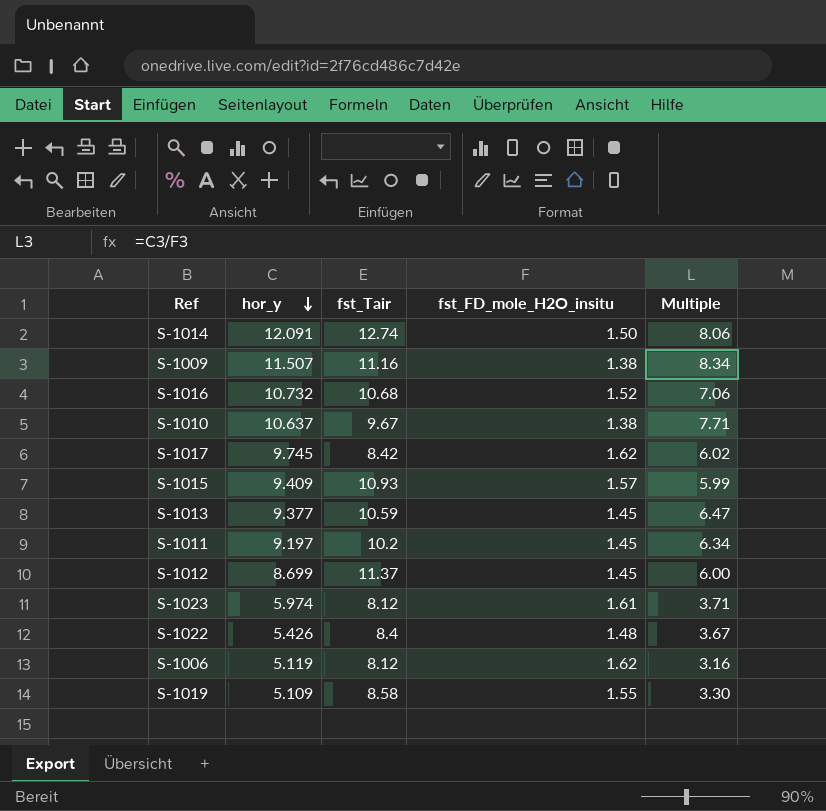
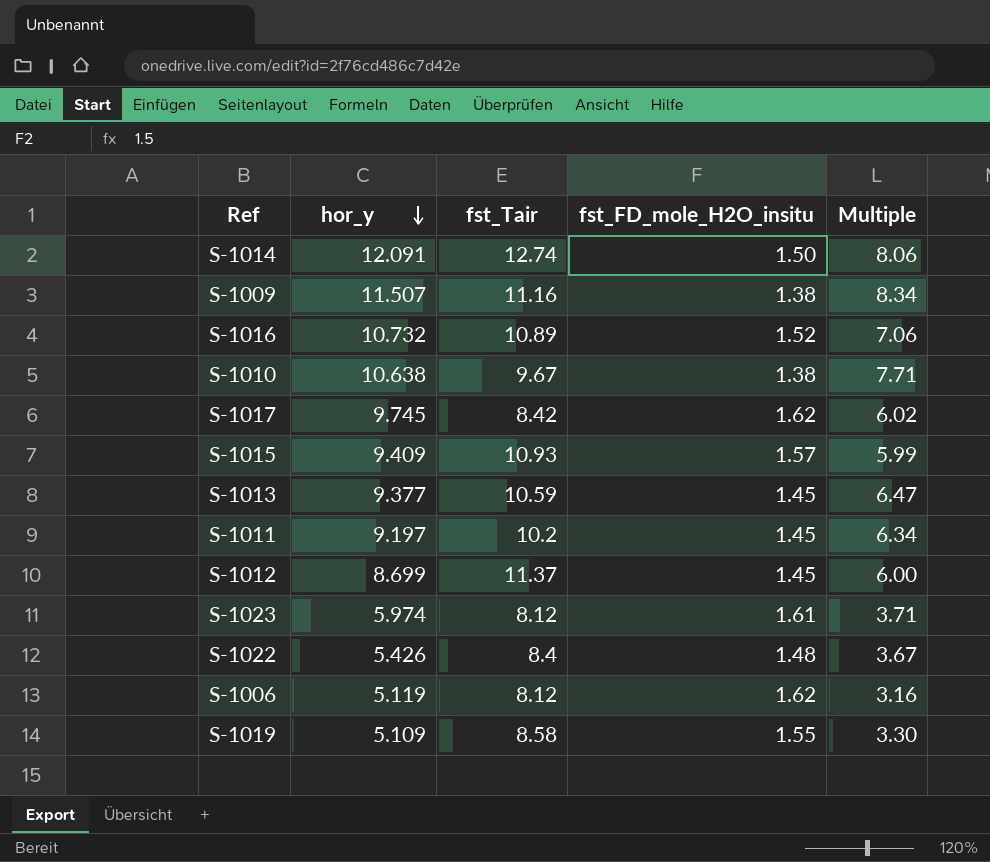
S-1016 | fst_Tair: 10.68 -> 10.89
S-1010 | hor_y: 10.637 -> 10.638

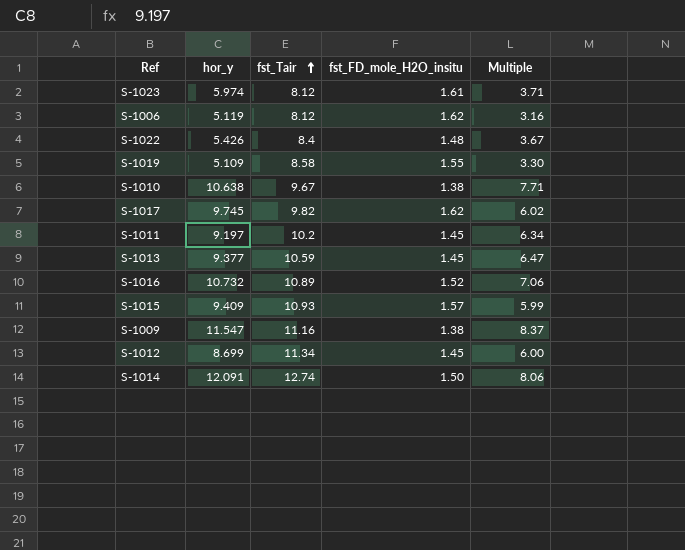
row order: hor_y descending -> fst_Tair ascending
S-1017 | fst_Tair: 8.42 -> 9.82
S-1009 | hor_y: 11.507 -> 11.547
S-1009 | Multiple: 8.34 -> 8.37
S-1012 | fst_Tair: 11.37 -> 11.34

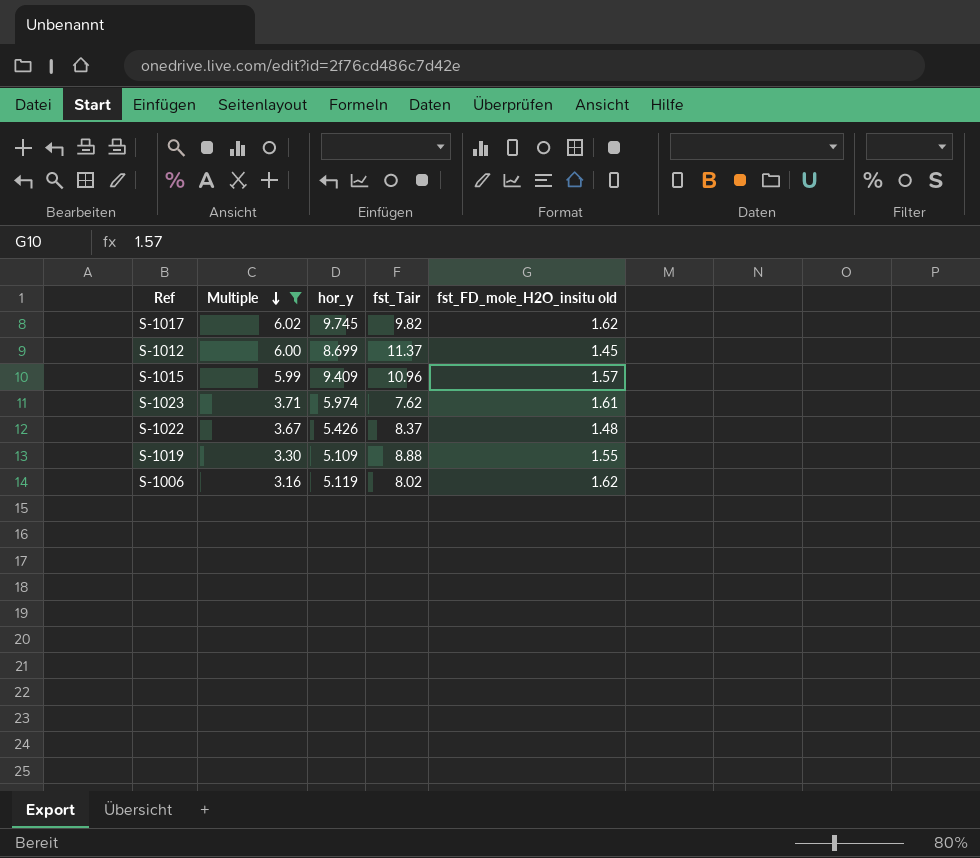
filter: none -> Multiple <= 6.02
row order: fst_Tair ascending -> Multiple descending
column Multiple | position: 5 -> 2
column name: fst_FD_mole_H2O_insitu -> fst_FD_mole_H2O_insitu old
S-1012 | fst_Tair: 11.34 -> 11.37
S-1015 | fst_Tair: 10.93 -> 10.96
S-1023 | fst_Tair: 8.12 -> 7.62
S-1022 | fst_Tair: 8.4 -> 8.37
S-1019 | fst_Tair: 8.58 -> 8.88
S-1006 | fst_Tair: 8.12 -> 8.02

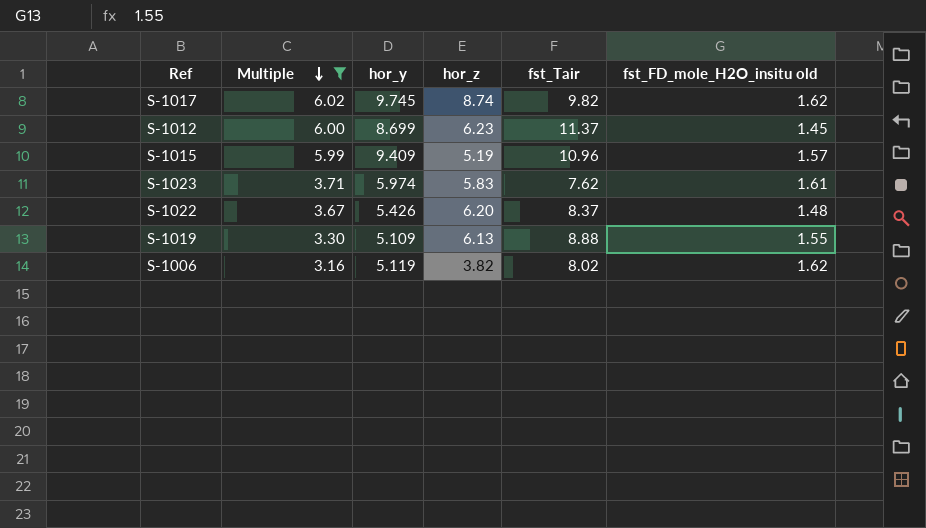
column hor_z | position: none -> 4

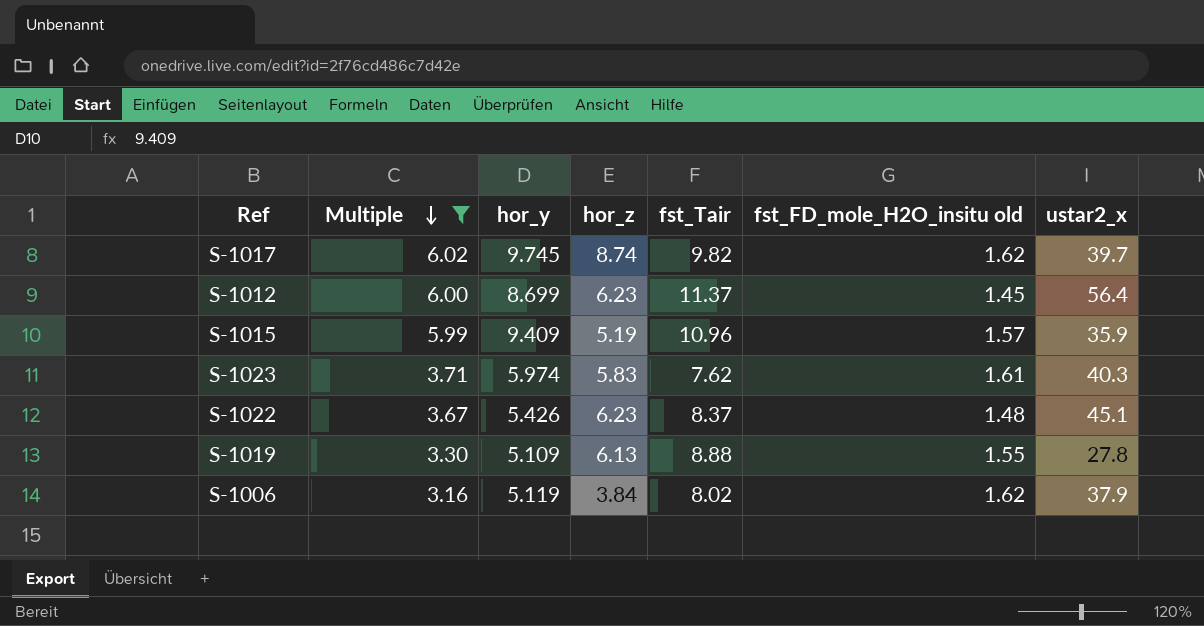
column ustar2_x | position: none -> 7
S-1022 | hor_z: 6.20 -> 6.23
S-1006 | hor_z: 3.82 -> 3.84

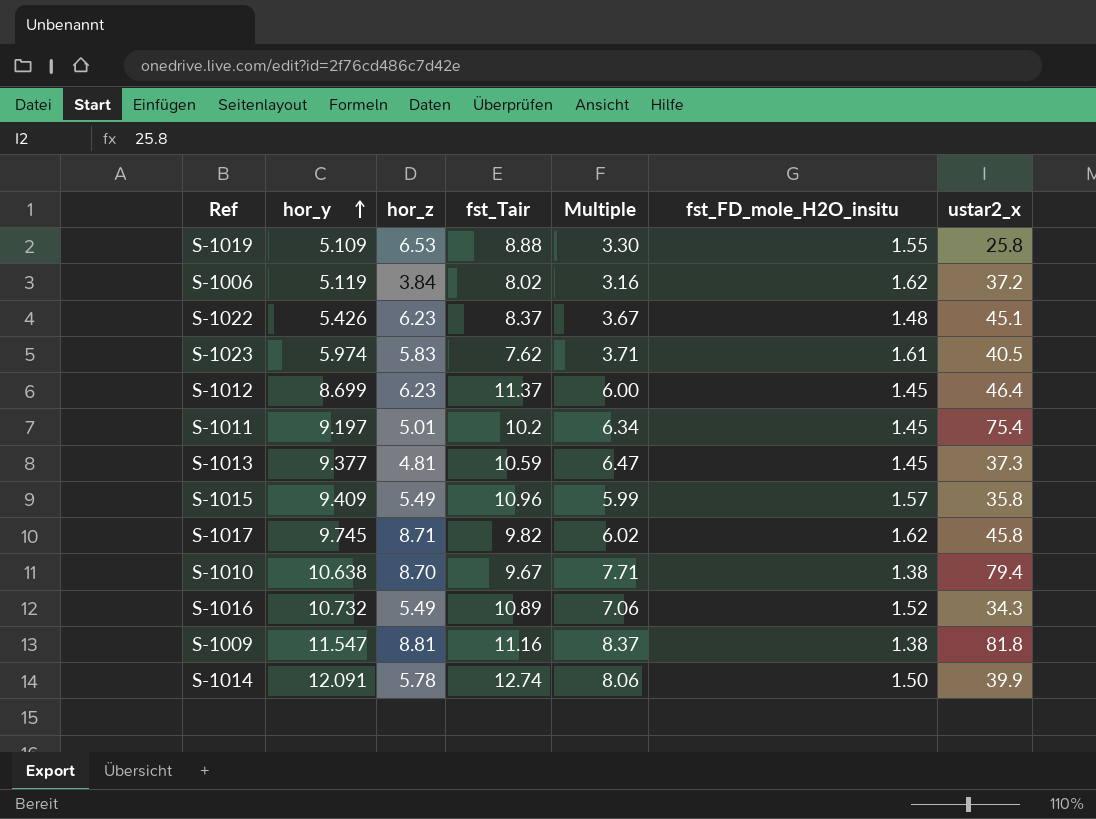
filter: Multiple <= 6.02 -> none
row order: Multiple descending -> hor_y ascending
column Multiple | position: 2 -> 5
column name: fst_FD_mole_H2O_insitu old -> fst_FD_mole_H2O_insitu
S-1019 | hor_z: 6.13 -> 6.53
S-1019 | ustar2_x: 27.8 -> 25.8
S-1006 | ustar2_x: 37.9 -> 37.2
S-1023 | ustar2_x: 40.3 -> 40.5
S-1012 | ustar2_x: 56.4 -> 46.4
S-1015 | hor_z: 5.19 -> 5.49
S-1015 | ustar2_x: 35.9 -> 35.8
S-1017 | hor_z: 8.74 -> 8.71
S-1017 | ustar2_x: 39.7 -> 45.8

